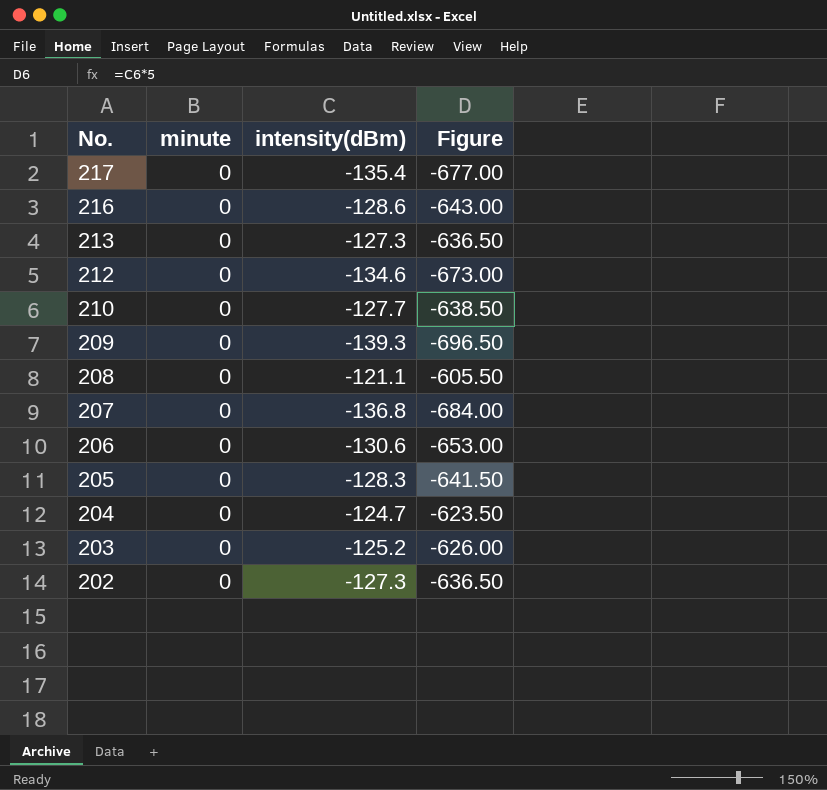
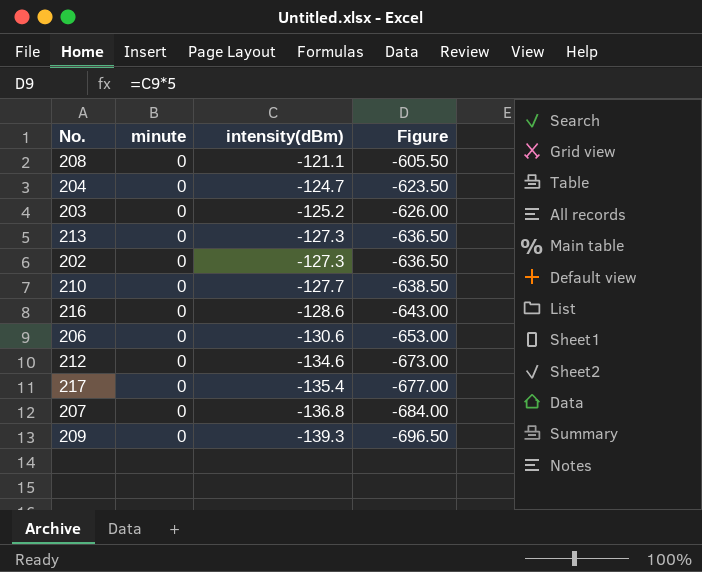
row order: No. descending -> intensity(dBm) descending
row 205: 0 | -128.3 | -641.50 -> none

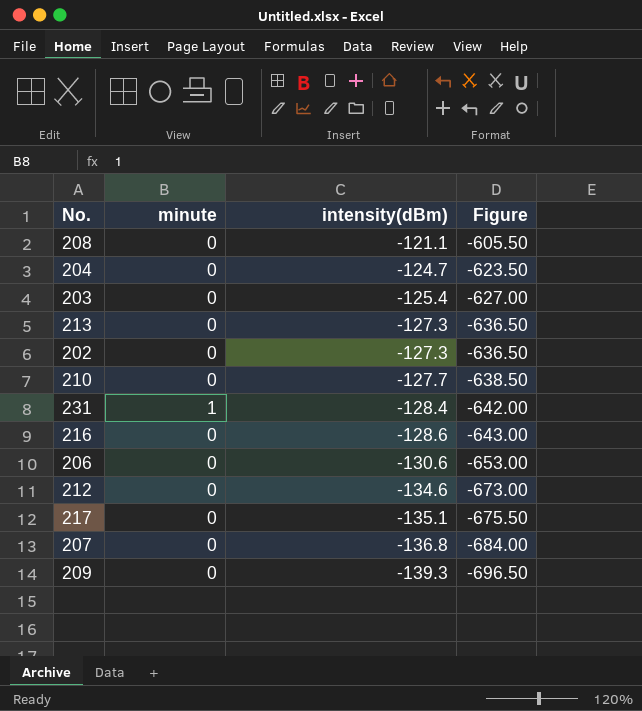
203 | intensity(dBm): -125.2 -> -125.4
203 | Figure: -626.00 -> -627.00
row 231: none -> 1 | -128.4 | -642.00
217 | intensity(dBm): -135.4 -> -135.1
217 | Figure: -677.00 -> -675.50

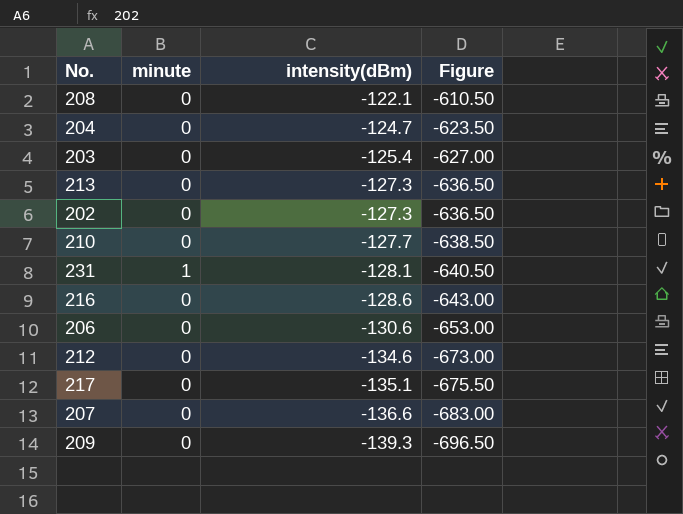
208 | intensity(dBm): -121.1 -> -122.1
208 | Figure: -605.50 -> -610.50
231 | intensity(dBm): -128.4 -> -128.1
231 | Figure: -642.00 -> -640.50
207 | intensity(dBm): -136.8 -> -136.6
207 | Figure: -684.00 -> -683.00

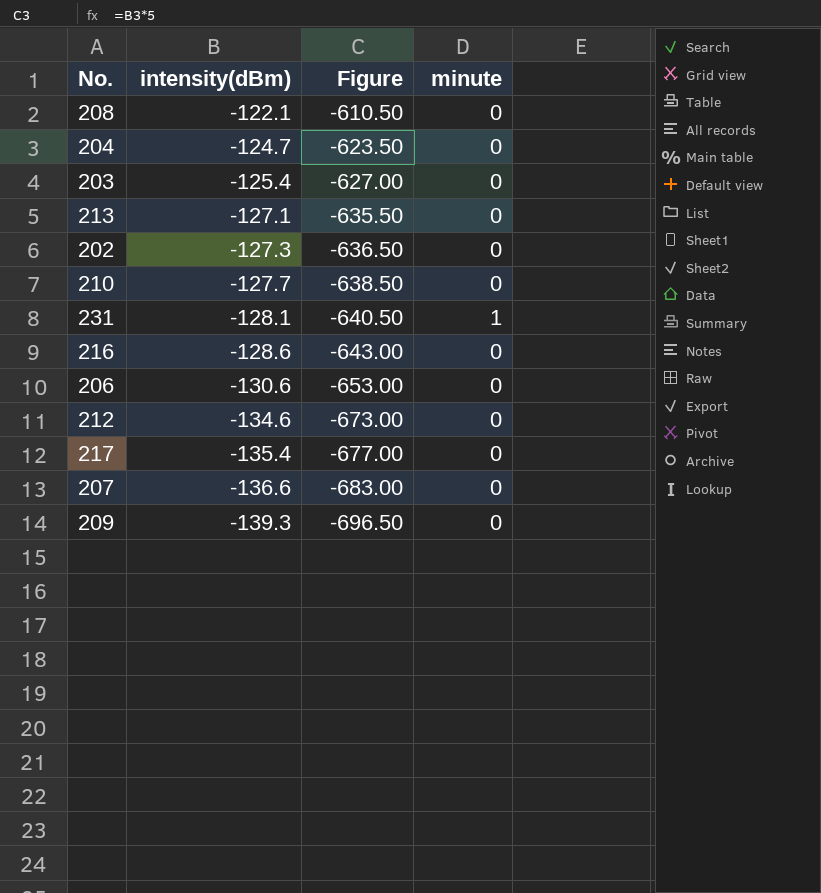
column minute | position: 2 -> 4
213 | intensity(dBm): -127.3 -> -127.1
213 | Figure: -636.50 -> -635.50
217 | intensity(dBm): -135.1 -> -135.4
217 | Figure: -675.50 -> -677.00

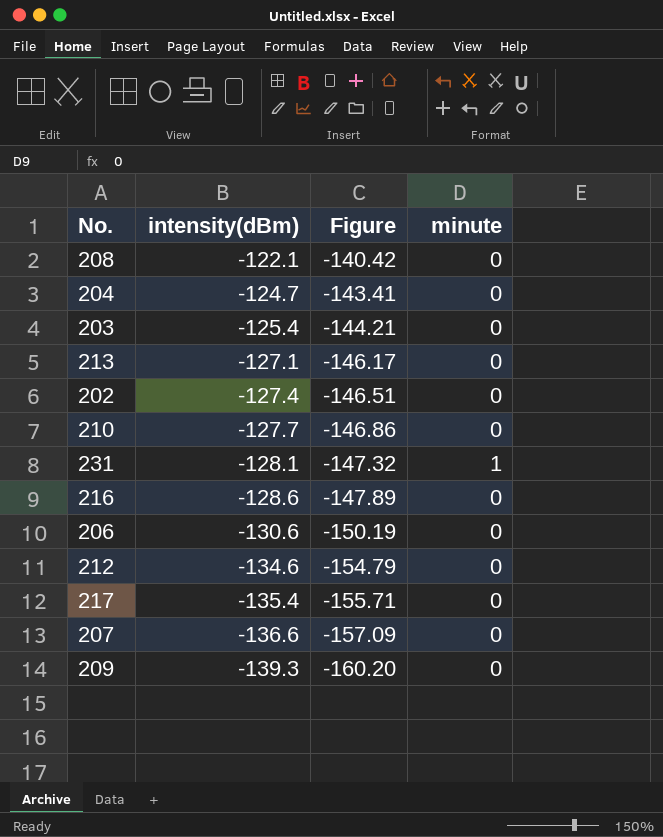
column Figure | formula: [intensity(dBm)] * 5 -> [intensity(dBm)] * 1.15
202 | intensity(dBm): -127.3 -> -127.4

